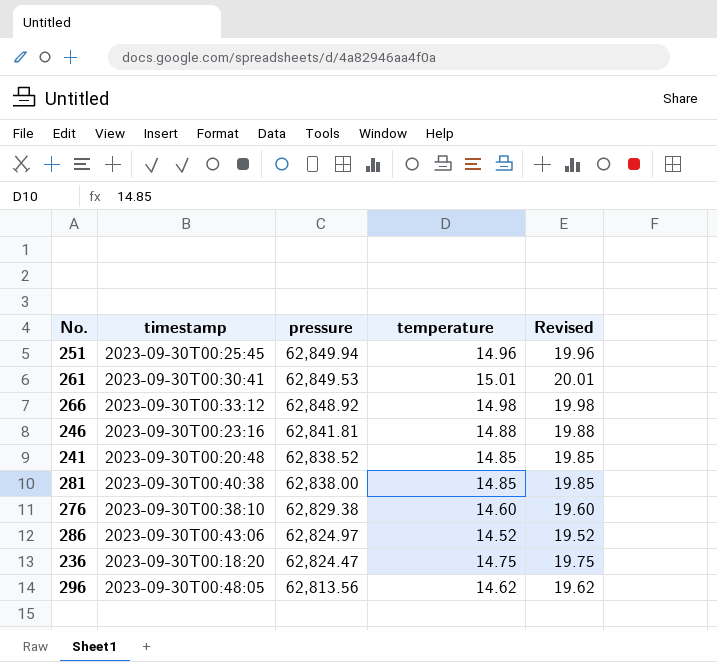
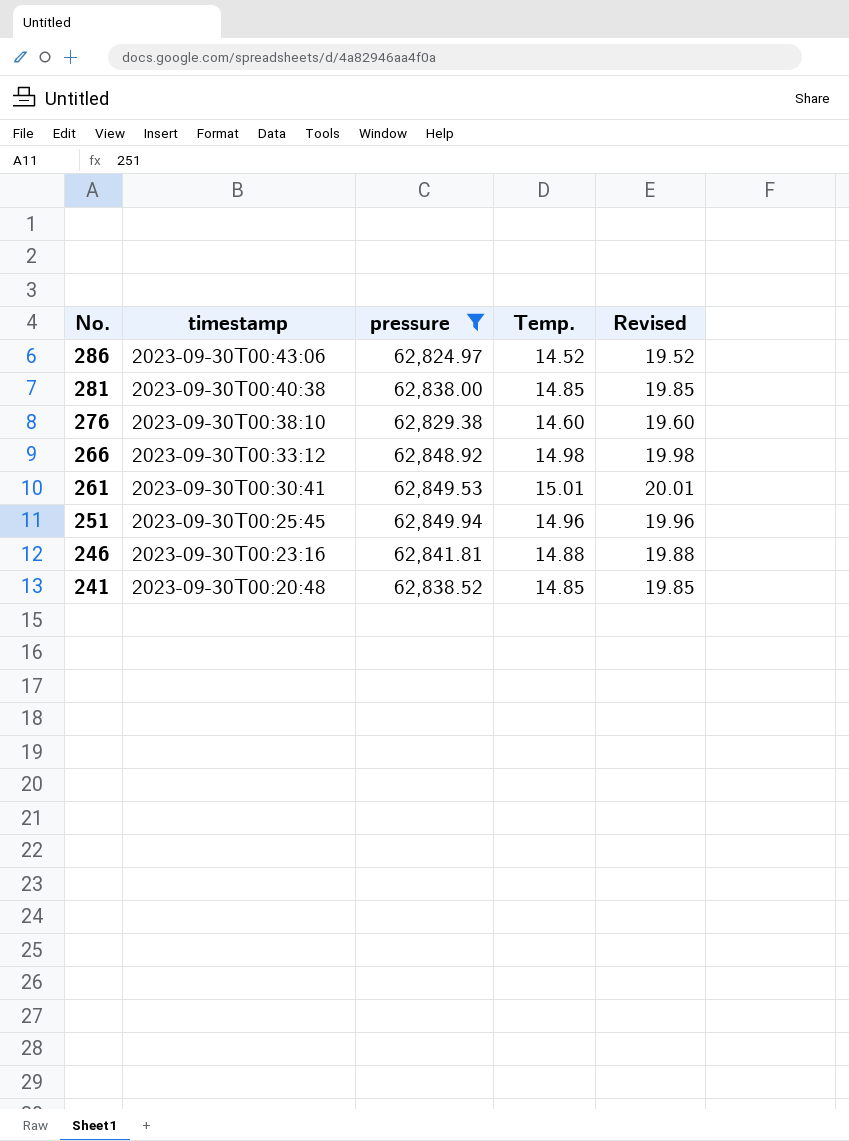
filter: none -> pressure >= 62,824.97
row order: pressure descending -> No. descending
column name: temperature -> Temp.

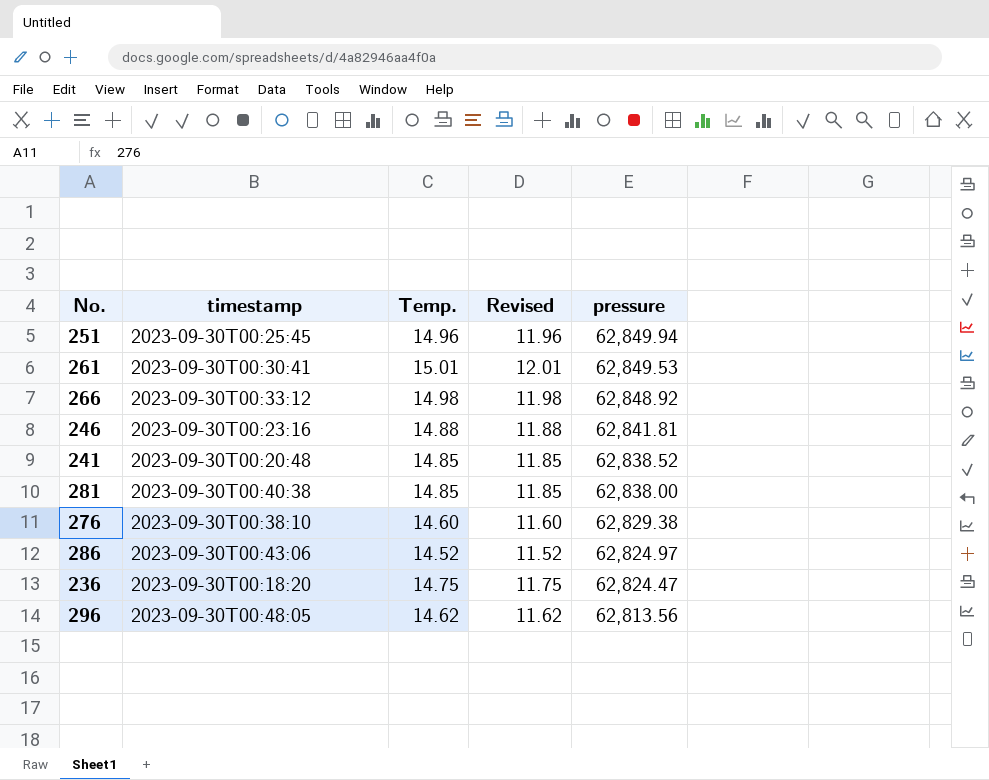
filter: pressure >= 62,824.97 -> none
row order: No. descending -> pressure descending
column Revised | formula: [Temp.] + 5 -> [Temp.] - 3
column pressure | position: 3 -> 5

